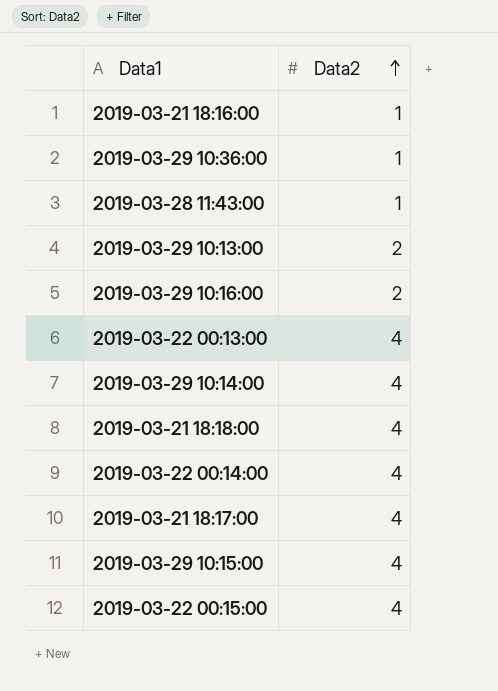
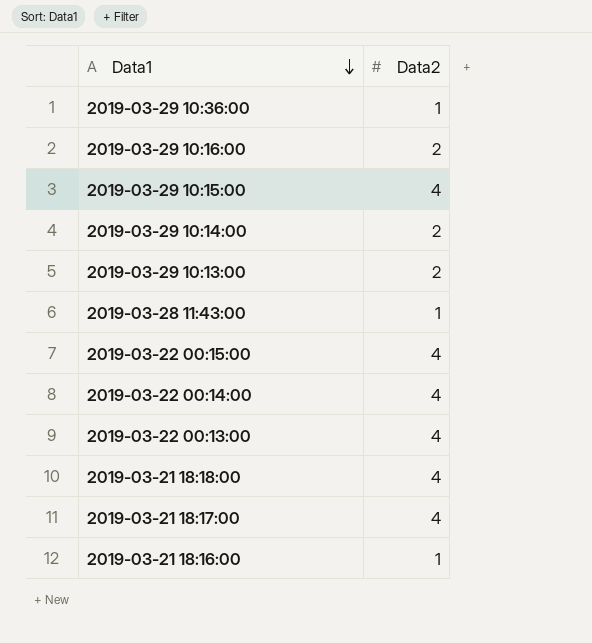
row order: Data2 ascending -> Data1 descending
2019-03-29 10:14:00 | Data2: 4 -> 2

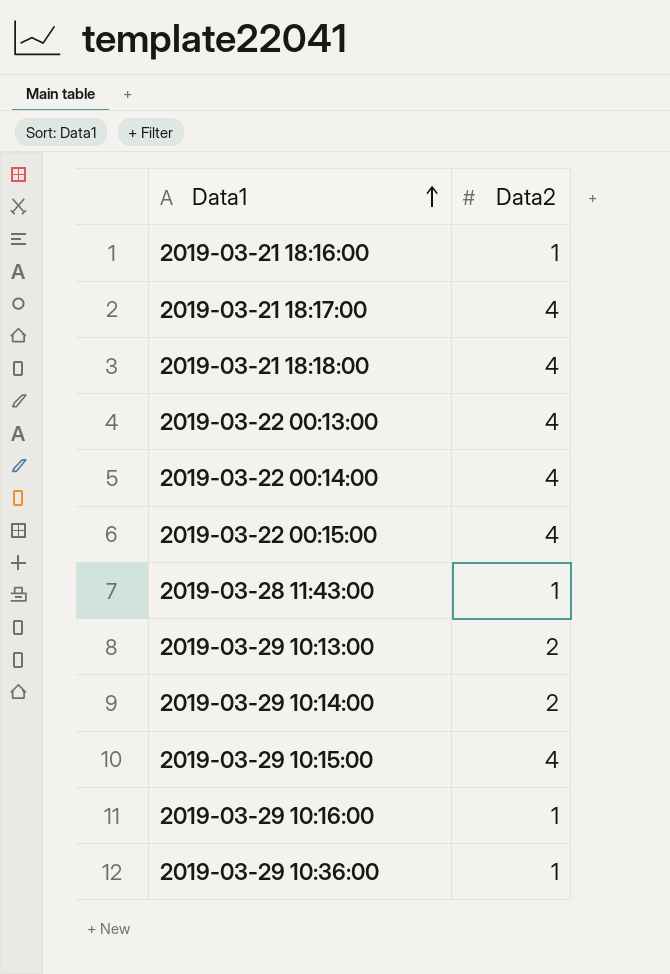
row order: Data1 descending -> Data1 ascending
2019-03-29 10:16:00 | Data2: 2 -> 1

